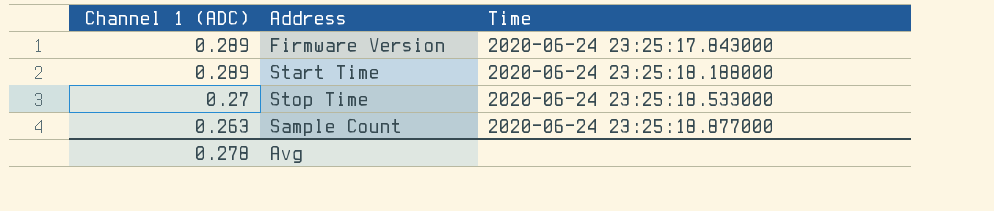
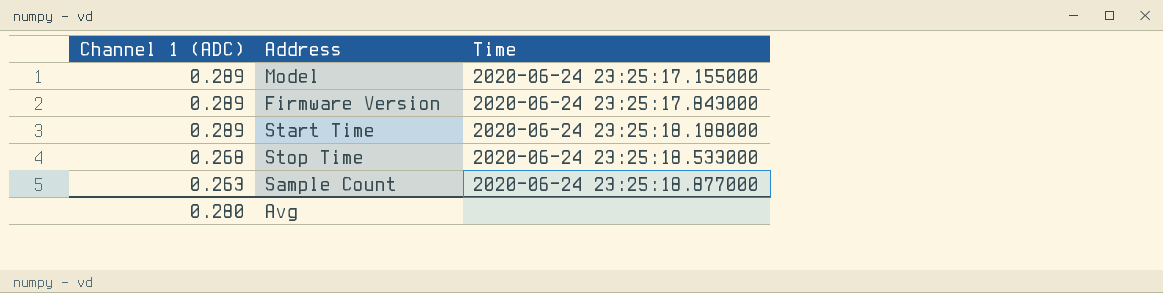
row Model: none -> 0.289 | 2020-06-24 23:25:17.155000
Stop Time | Channel 1 (ADC): 0.27 -> 0.268
Avg | Channel 1 (ADC): 0.278 -> 0.280

